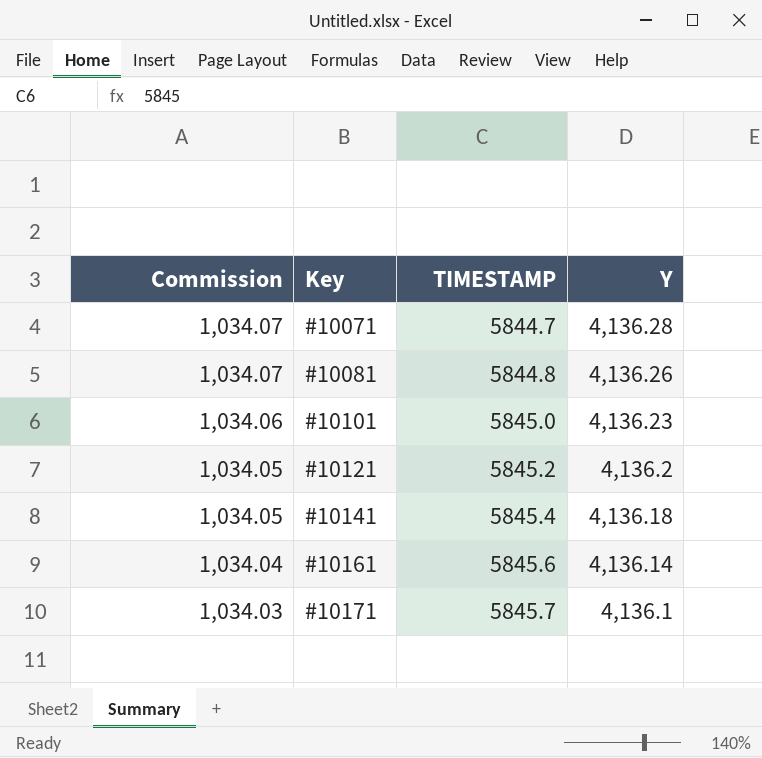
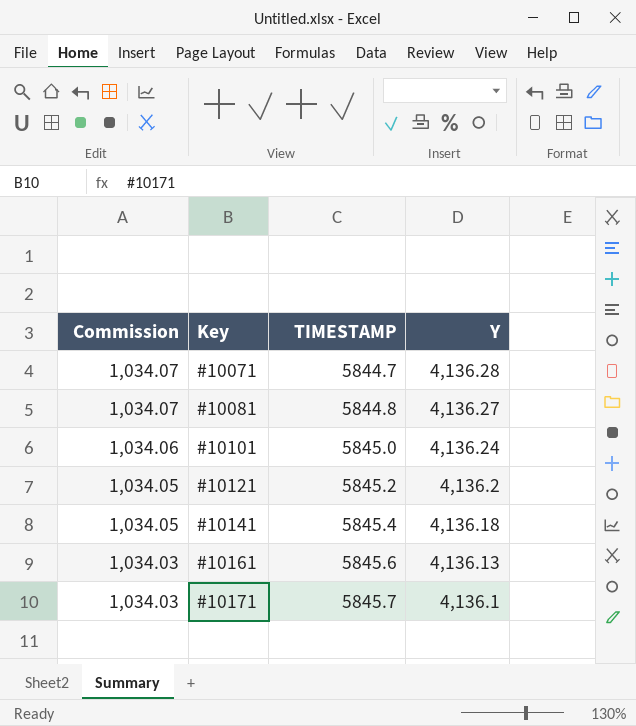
#10081 | Y: 4,136.26 -> 4,136.27
#10101 | Y: 4,136.23 -> 4,136.24
#10161 | Commission: 1,034.04 -> 1,034.03
#10161 | Y: 4,136.14 -> 4,136.13

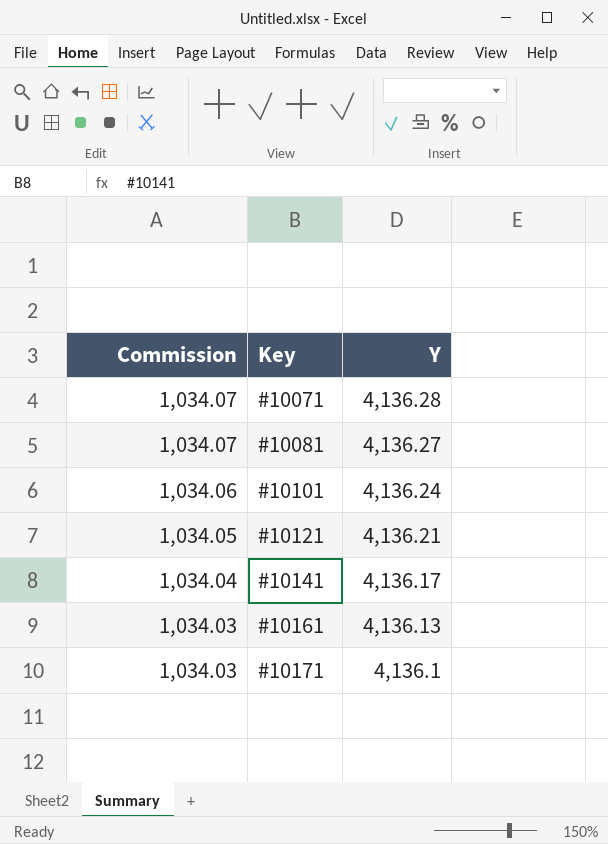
column TIMESTAMP | position: 3 -> none
#10121 | Y: 4,136.2 -> 4,136.21
#10141 | Commission: 1,034.05 -> 1,034.04
#10141 | Y: 4,136.18 -> 4,136.17

